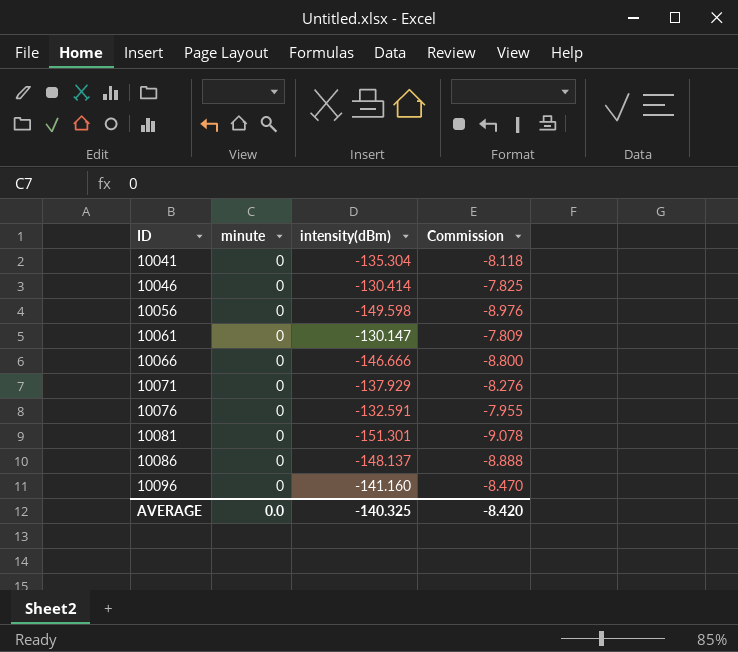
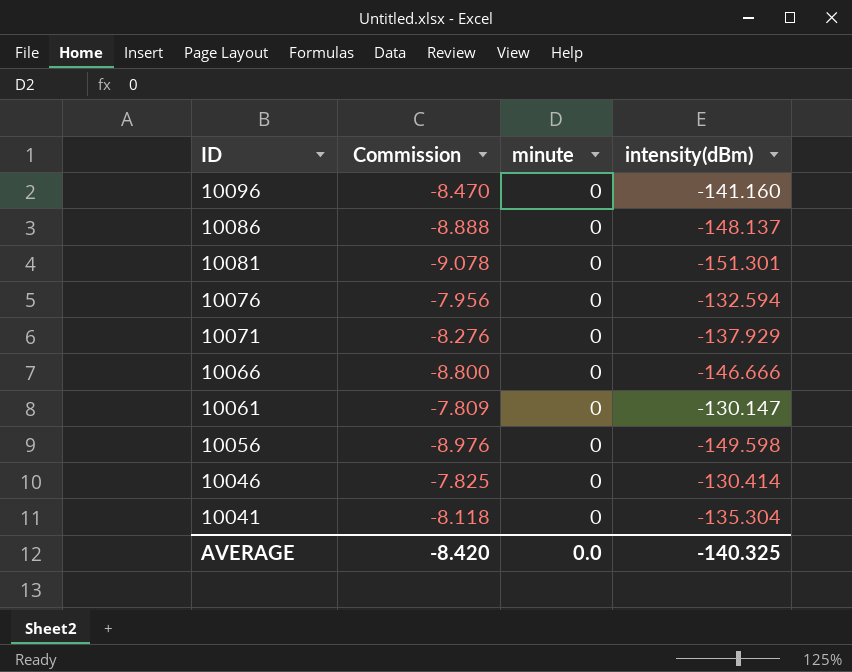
row order: ID ascending -> ID descending
column Commission | position: 4 -> 2
10076 | Commission: -7.955 -> -7.956
10076 | intensity(dBm): -132.591 -> -132.594

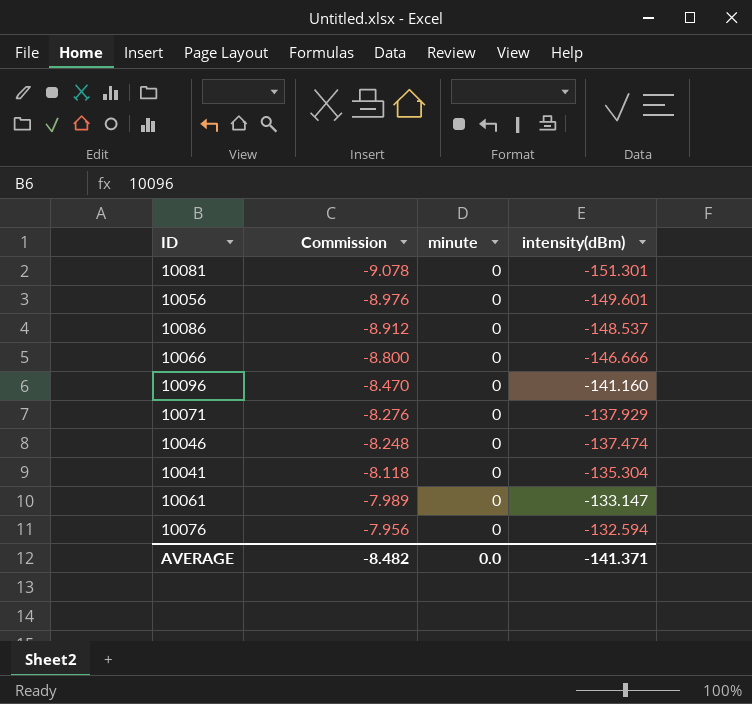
row order: ID descending -> Commission ascending
10056 | intensity(dBm): -149.598 -> -149.601
10086 | Commission: -8.888 -> -8.912
10086 | intensity(dBm): -148.137 -> -148.537
10046 | Commission: -7.825 -> -8.248
10046 | intensity(dBm): -130.414 -> -137.474
10061 | Commission: -7.809 -> -7.989
10061 | intensity(dBm): -130.147 -> -133.147
AVERAGE | Commission: -8.420 -> -8.482
AVERAGE | intensity(dBm): -140.325 -> -141.371

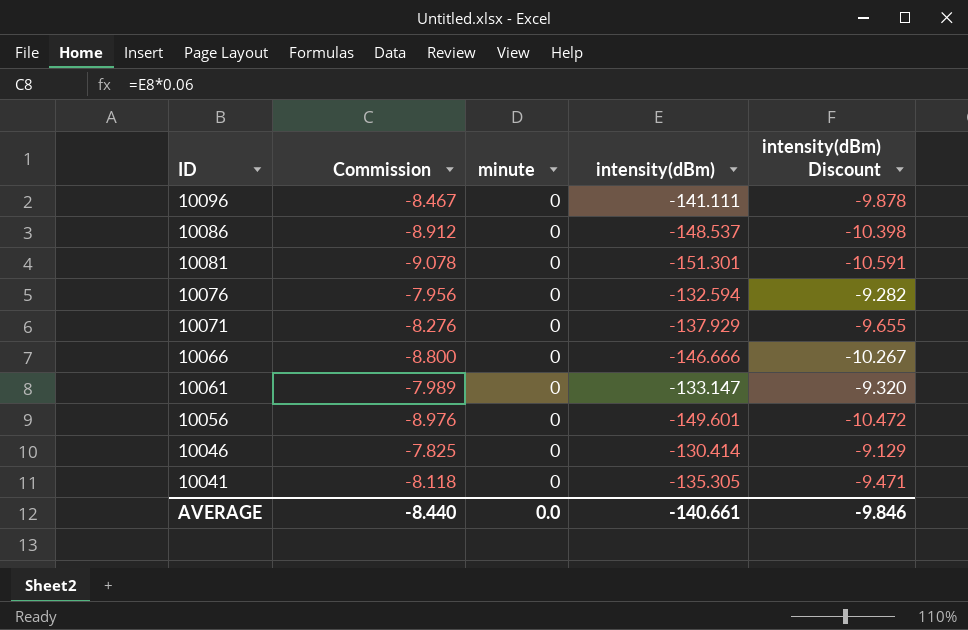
row order: Commission ascending -> ID descending
column intensity(dBm) Discount | formula: none -> [intensity(dBm)] * 0.07
10096 | Commission: -8.470 -> -8.467
10096 | intensity(dBm): -141.160 -> -141.111
10046 | Commission: -8.248 -> -7.825
10046 | intensity(dBm): -137.474 -> -130.414
10041 | intensity(dBm): -135.304 -> -135.305
AVERAGE | Commission: -8.482 -> -8.440
AVERAGE | intensity(dBm): -141.371 -> -140.661

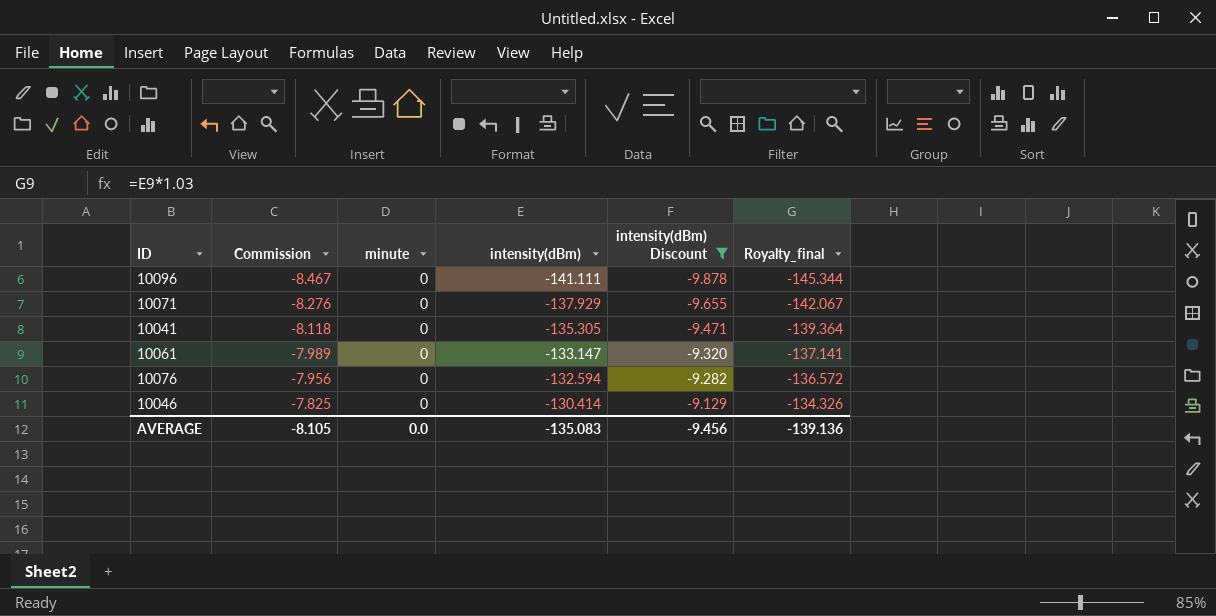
filter: none -> intensity(dBm) Discount >= -9.878
row order: ID descending -> Commission ascending
column Royalty_final | formula: none -> [intensity(dBm)] * 1.03
AVERAGE | Commission: -8.440 -> -8.105
AVERAGE | intensity(dBm): -140.661 -> -135.083
AVERAGE | intensity(dBm) Discount: -9.846 -> -9.456

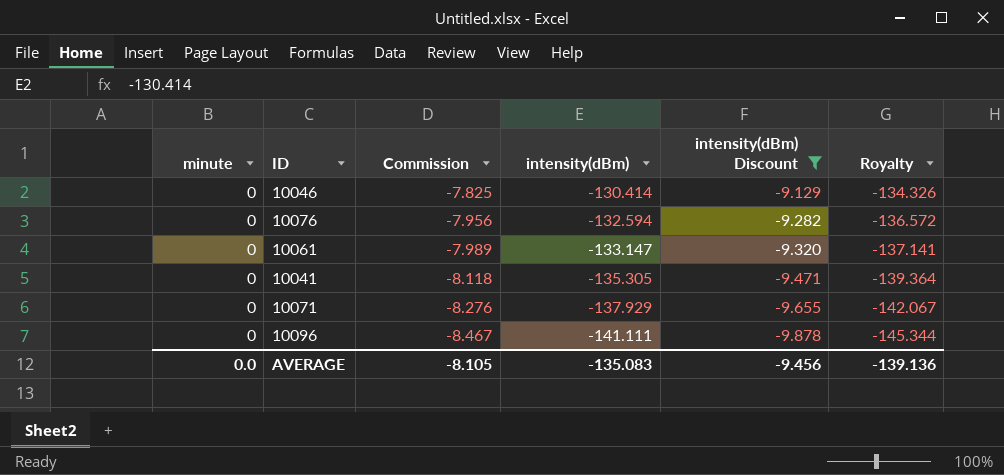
row order: Commission ascending -> Commission descending
column minute | position: 3 -> 1
column name: Royalty_final -> Royalty

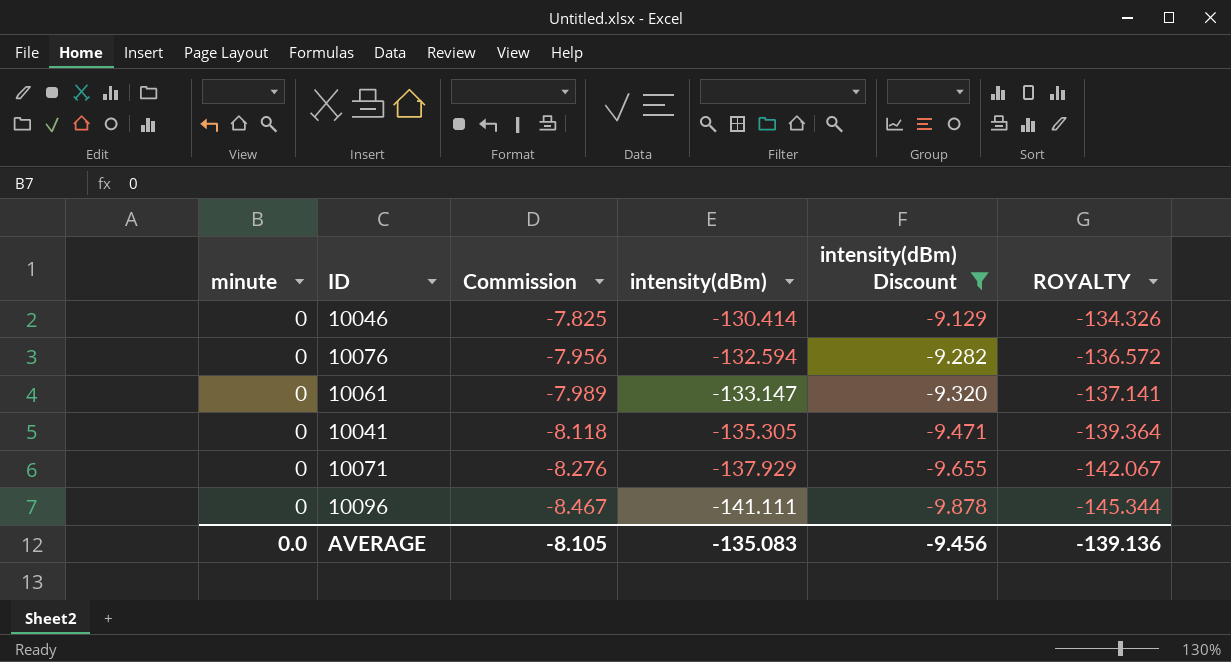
column name: Royalty -> ROYALTY

